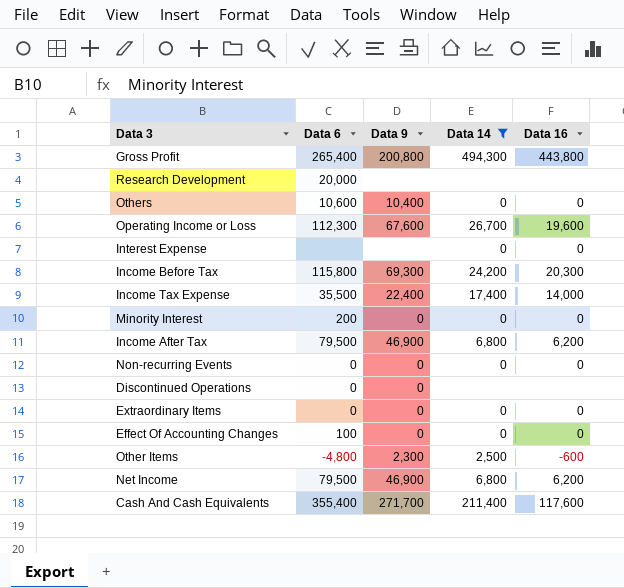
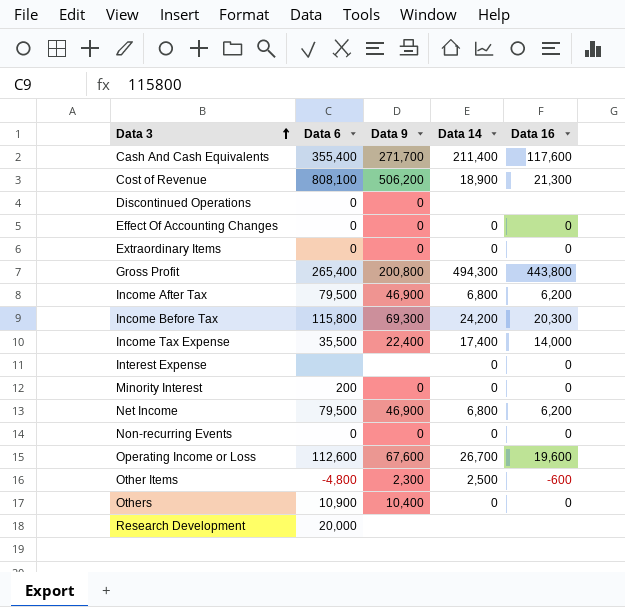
filter: Data 14 != 18,900 -> none
row order: none -> Data 3 ascending
Effect Of Accounting Changes | Data 6: 100 -> 0
Operating Income or Loss | Data 6: 112,300 -> 112,600
Others | Data 6: 10,600 -> 10,900

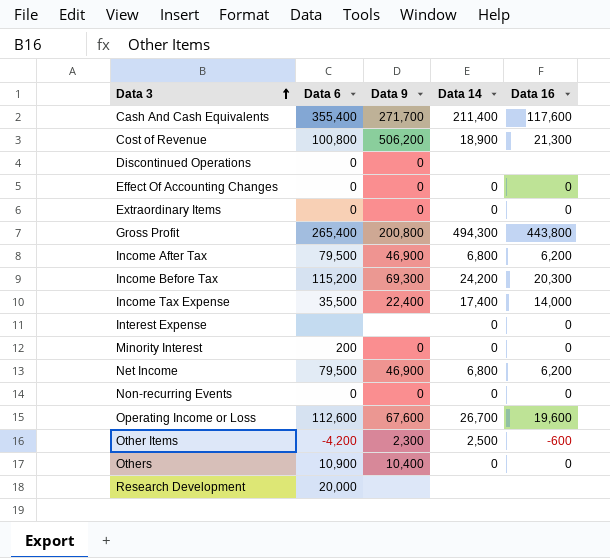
Cost of Revenue | Data 6: 808,100 -> 100,800
Income Before Tax | Data 6: 115,800 -> 115,200
Other Items | Data 6: -4,800 -> -4,200

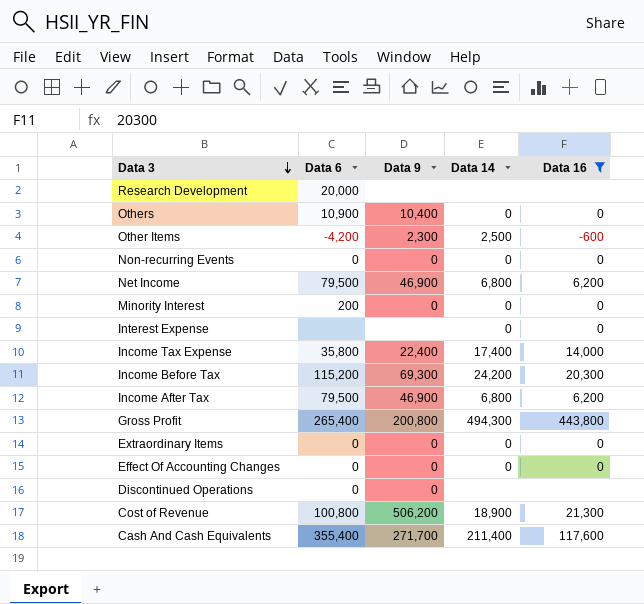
filter: none -> Data 16 != 19,600
row order: Data 3 ascending -> Data 3 descending
Income Tax Expense | Data 6: 35,500 -> 35,800

